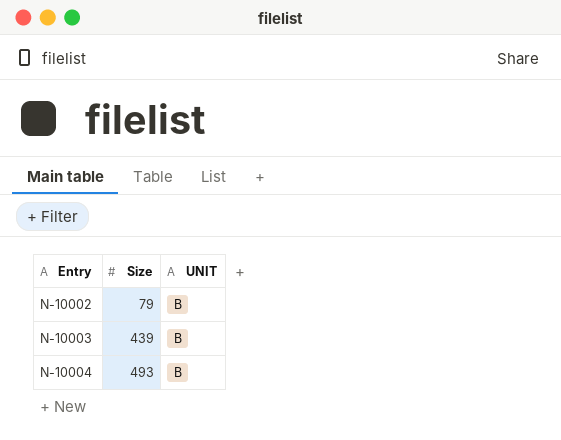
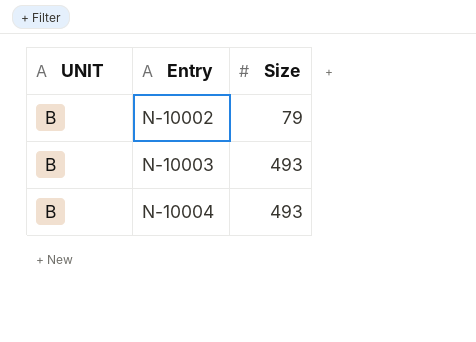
column UNIT | position: 3 -> 1
N-10003 | Size: 439 -> 493

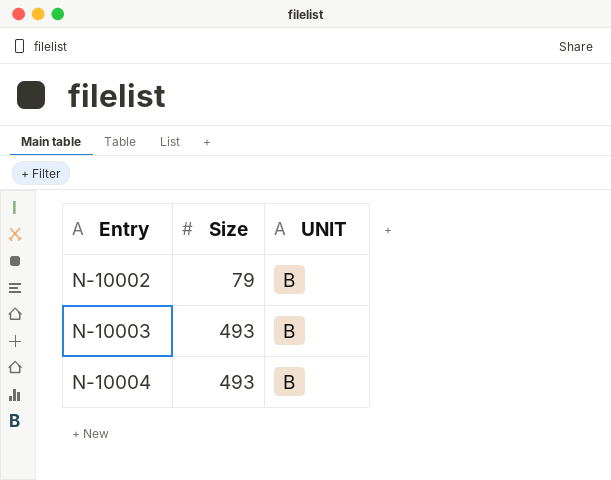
column UNIT | position: 1 -> 3

